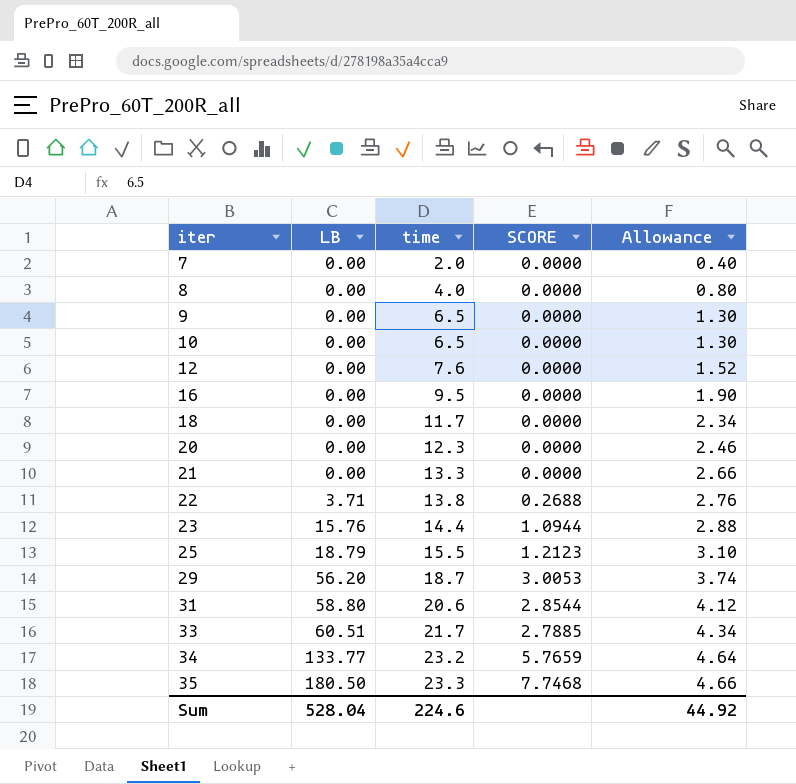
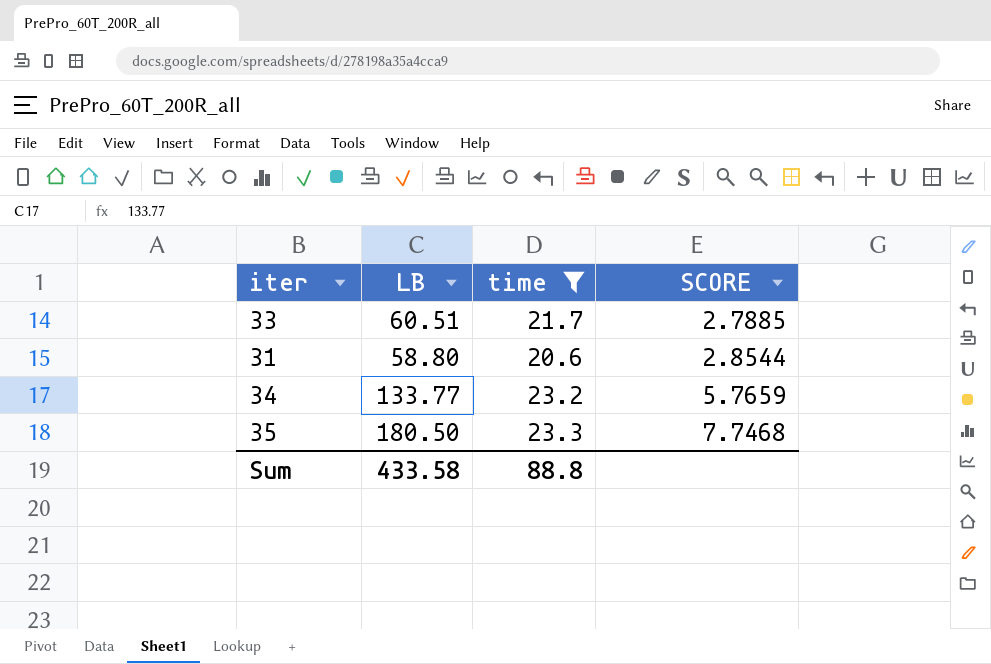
filter: none -> time >= 20.6
row order: iter ascending -> SCORE ascending
column Allowance | formula: [time] * 0.2 -> none
Sum | LB: 528.04 -> 433.58
Sum | time: 224.6 -> 88.8

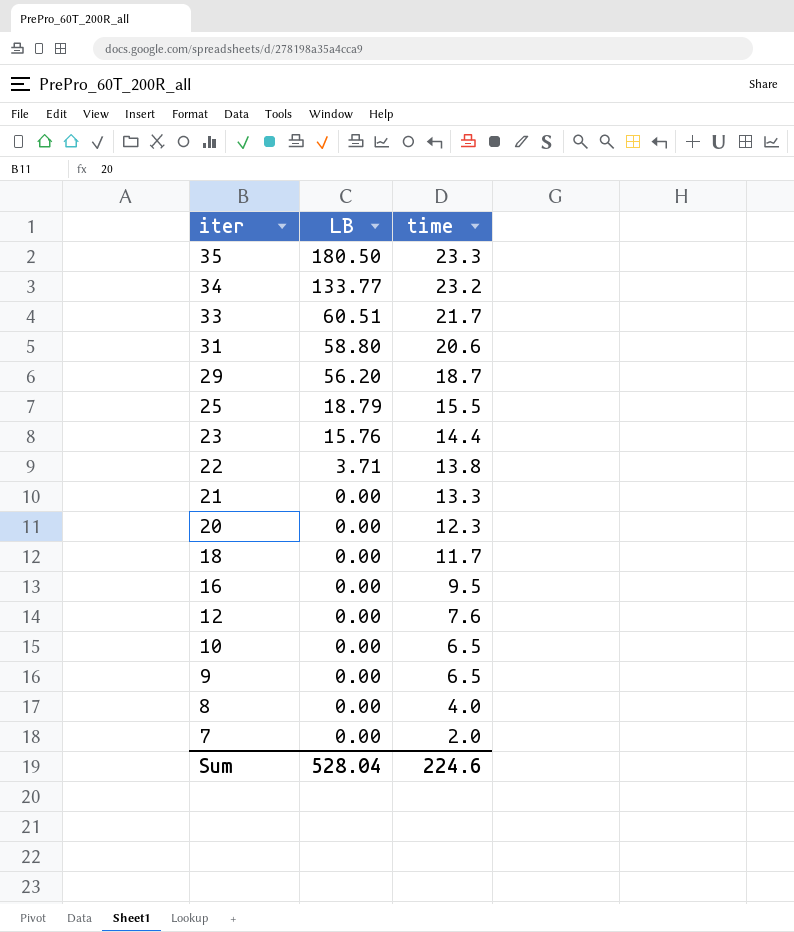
filter: time >= 20.6 -> none
row order: SCORE ascending -> iter descending
column SCORE | formula: [LB] / [time] -> none
Sum | LB: 433.58 -> 528.04
Sum | time: 88.8 -> 224.6

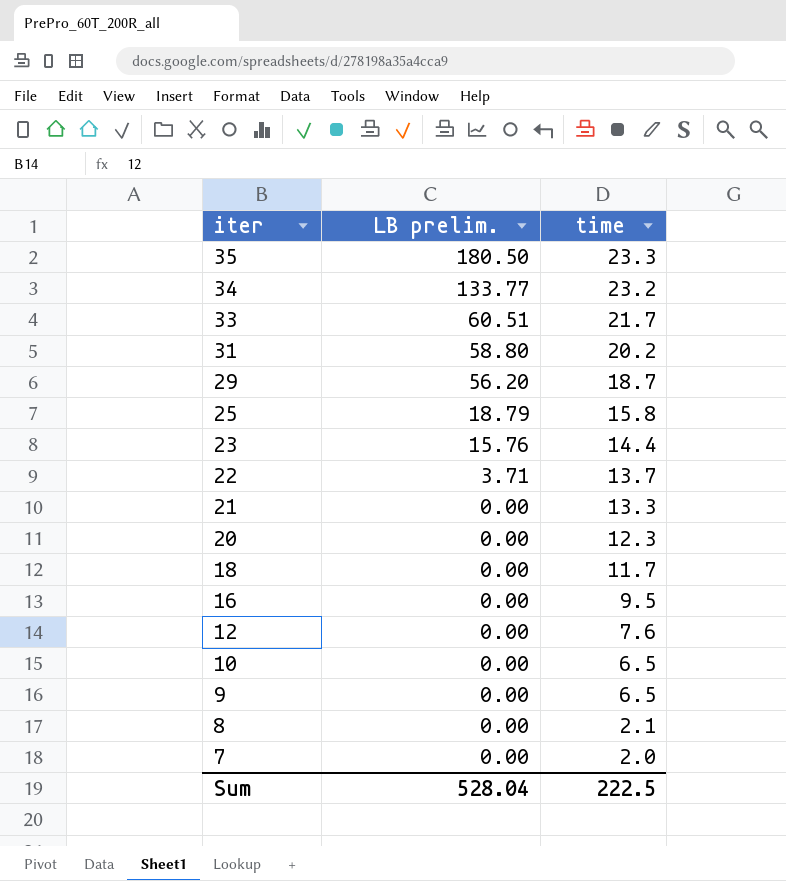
column name: LB -> LB prelim.
31 | time: 20.6 -> 20.2
25 | time: 15.5 -> 15.8
22 | time: 13.8 -> 13.7
8 | time: 4.0 -> 2.1
Sum | time: 224.6 -> 222.5

